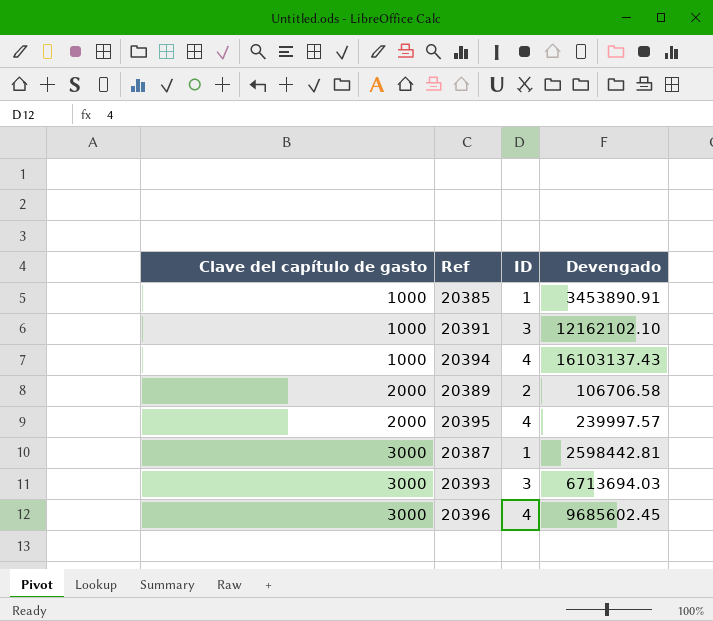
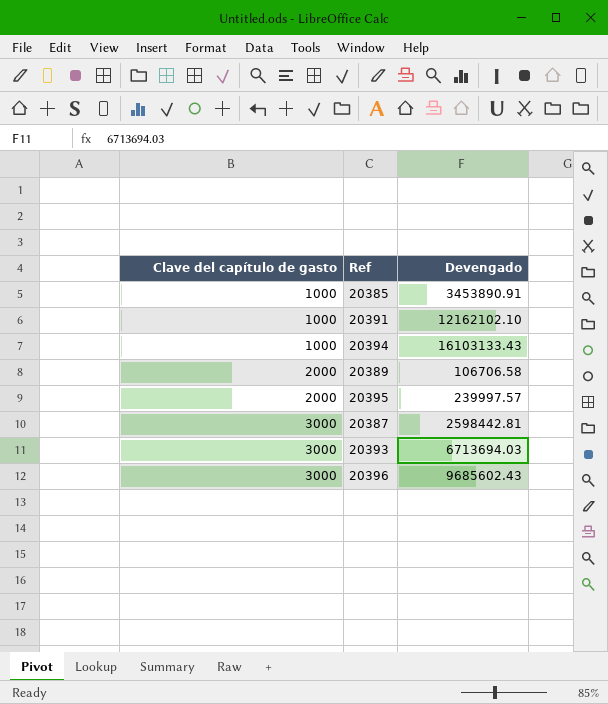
column ID | position: 3 -> none
20394 | Devengado: 16103137.43 -> 16103133.43
20396 | Devengado: 9685602.45 -> 9685602.43

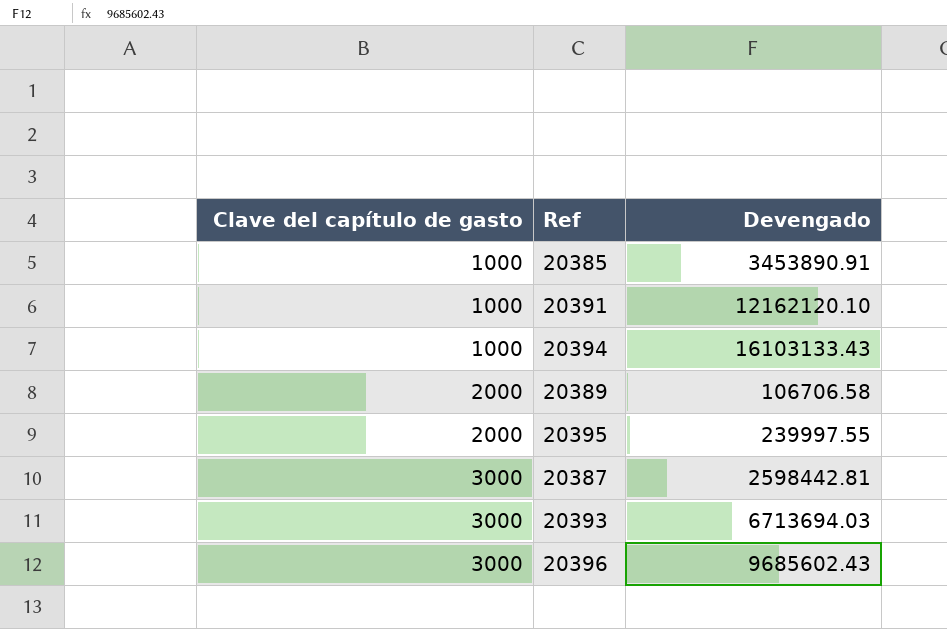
20391 | Devengado: 12162102.10 -> 12162120.10
20395 | Devengado: 239997.57 -> 239997.55

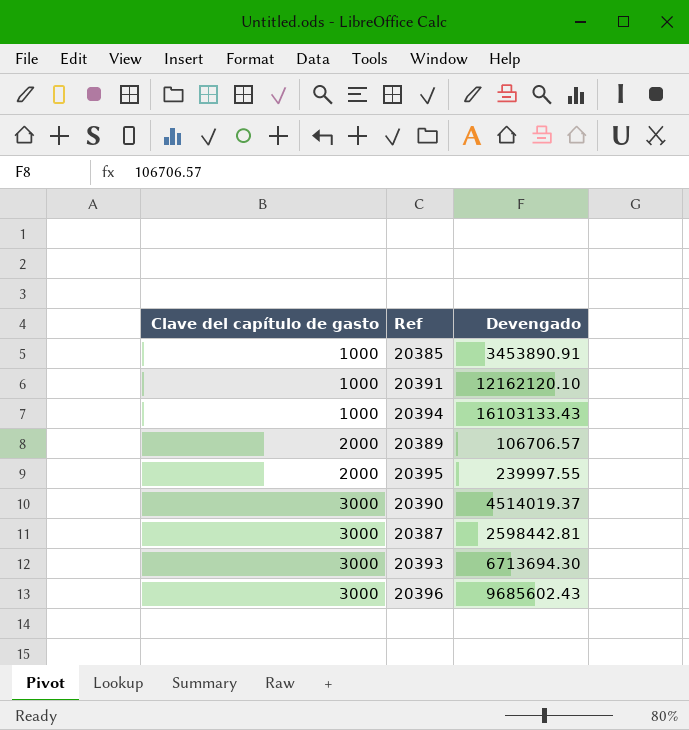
20389 | Devengado: 106706.58 -> 106706.57
row 20390: none -> 3000 | 4514019.37
20393 | Devengado: 6713694.03 -> 6713694.30

